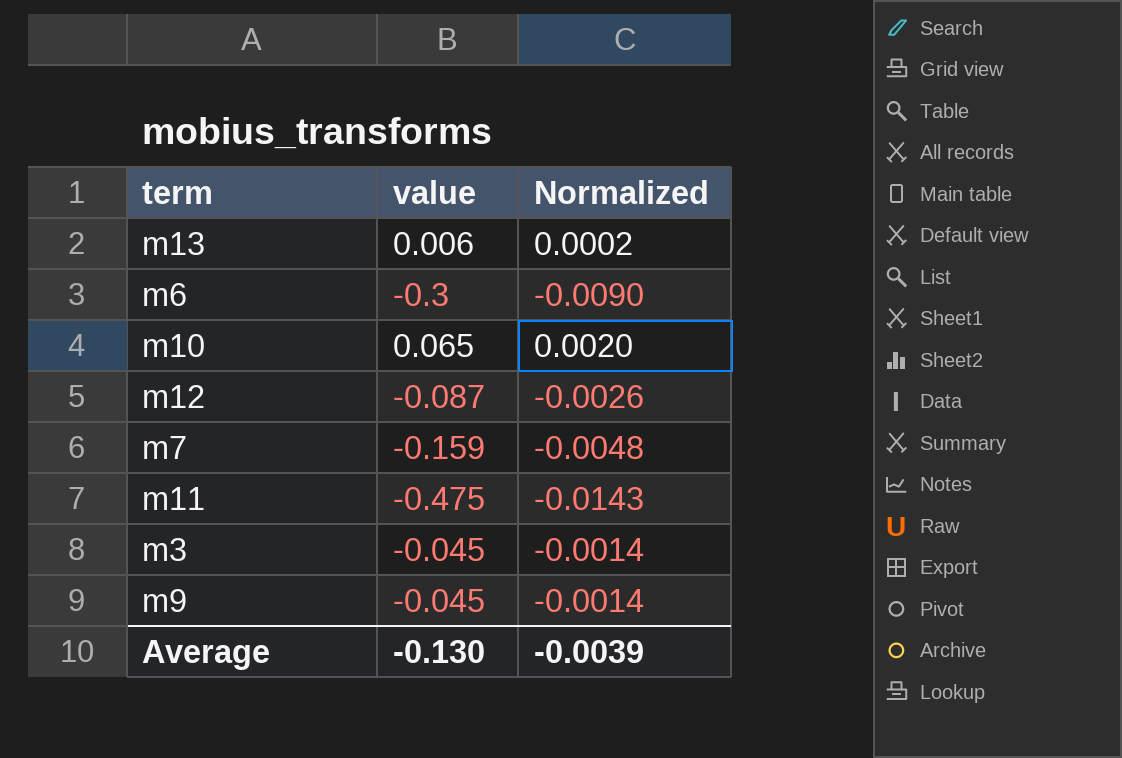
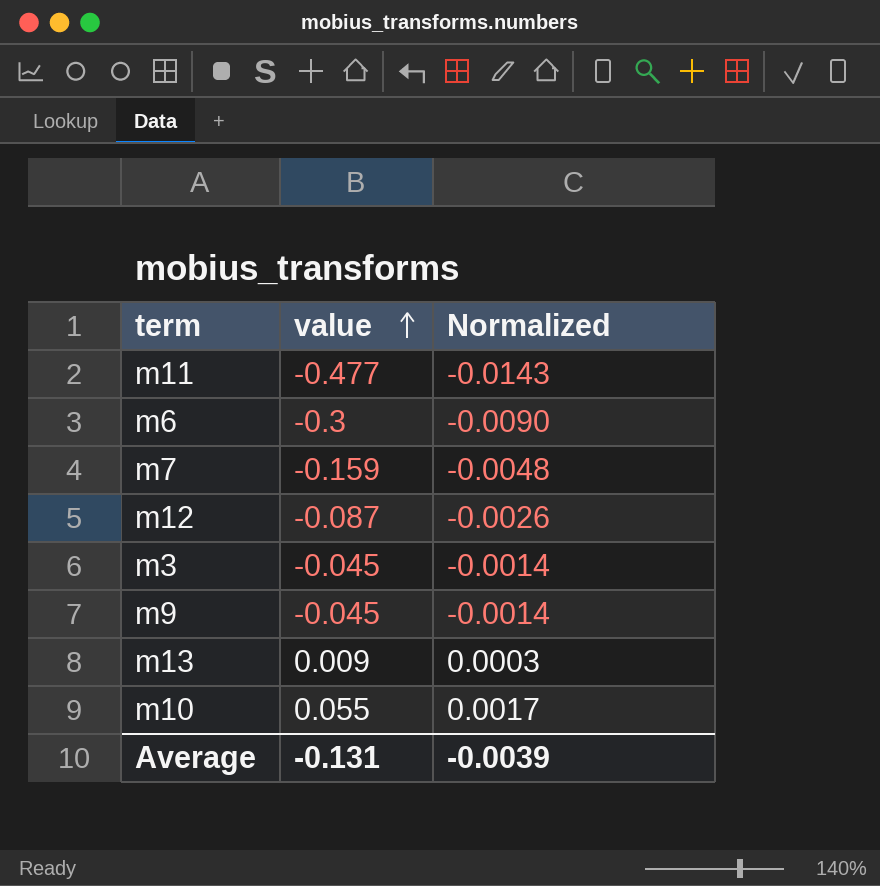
row order: none -> value ascending
m11 | value: -0.475 -> -0.477
m13 | value: 0.006 -> 0.009
m13 | Normalized: 0.0002 -> 0.0003
m10 | value: 0.065 -> 0.055
m10 | Normalized: 0.0020 -> 0.0017
Average | value: -0.130 -> -0.131

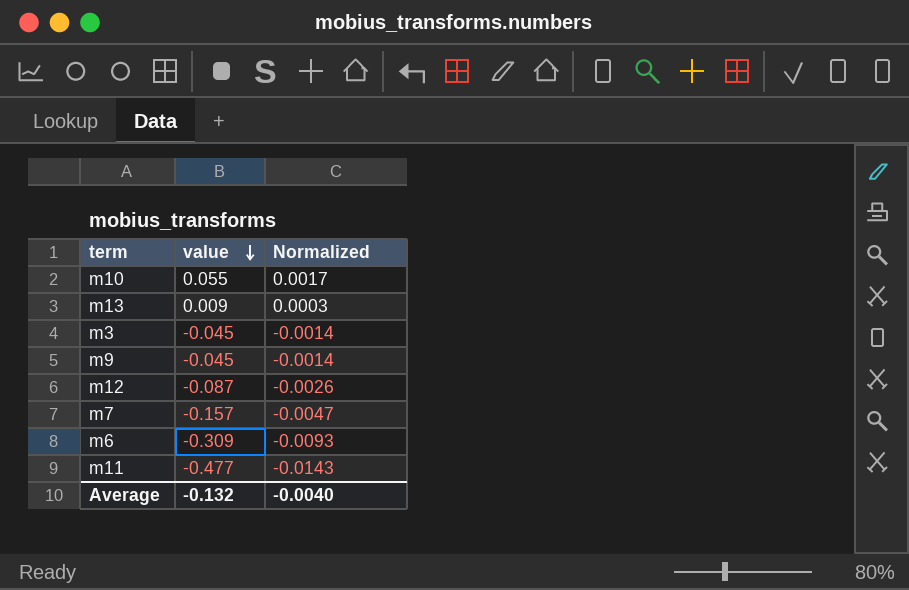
row order: value ascending -> value descending
m7 | value: -0.159 -> -0.157
m7 | Normalized: -0.0048 -> -0.0047
m6 | value: -0.3 -> -0.309
m6 | Normalized: -0.0090 -> -0.0093
Average | value: -0.131 -> -0.132
Average | Normalized: -0.0039 -> -0.0040

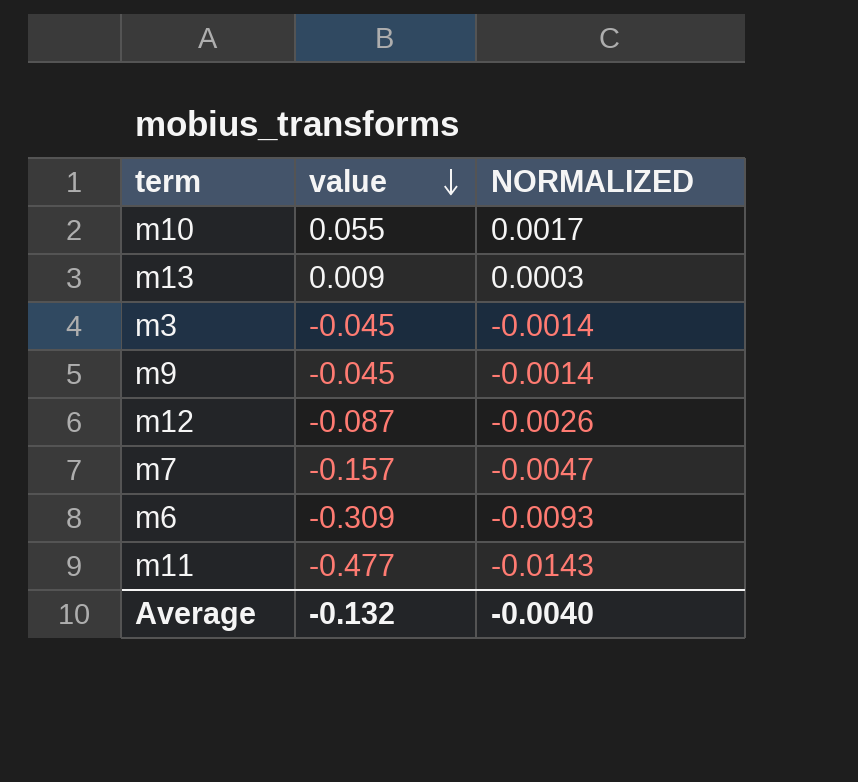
column name: Normalized -> NORMALIZED

